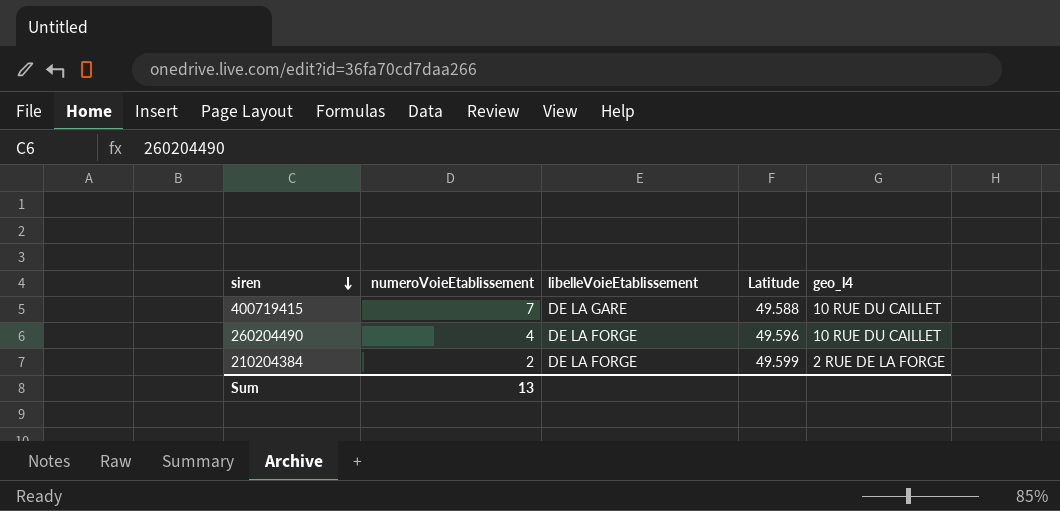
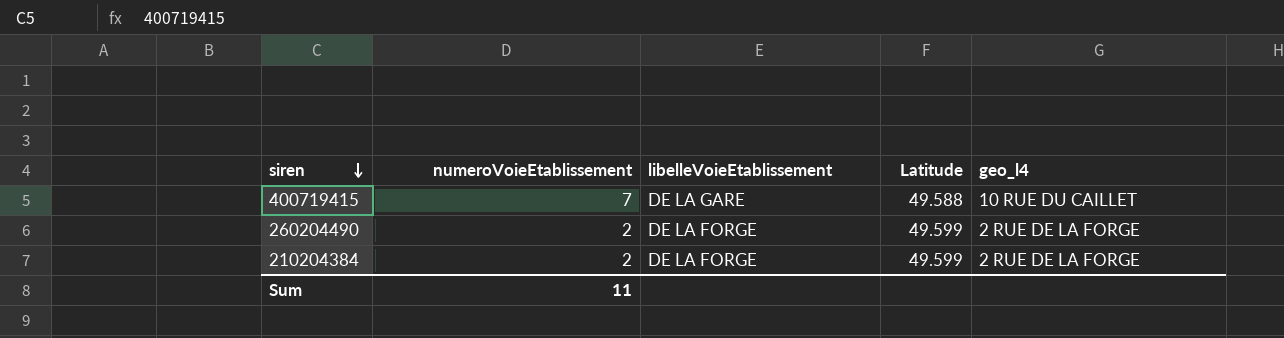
260204490 | numeroVoieEtablissement: 4 -> 2
260204490 | Latitude: 49.596 -> 49.599
260204490 | geo_l4: 10 RUE DU CAILLET -> 2 RUE DE LA FORGE
Sum | numeroVoieEtablissement: 13 -> 11

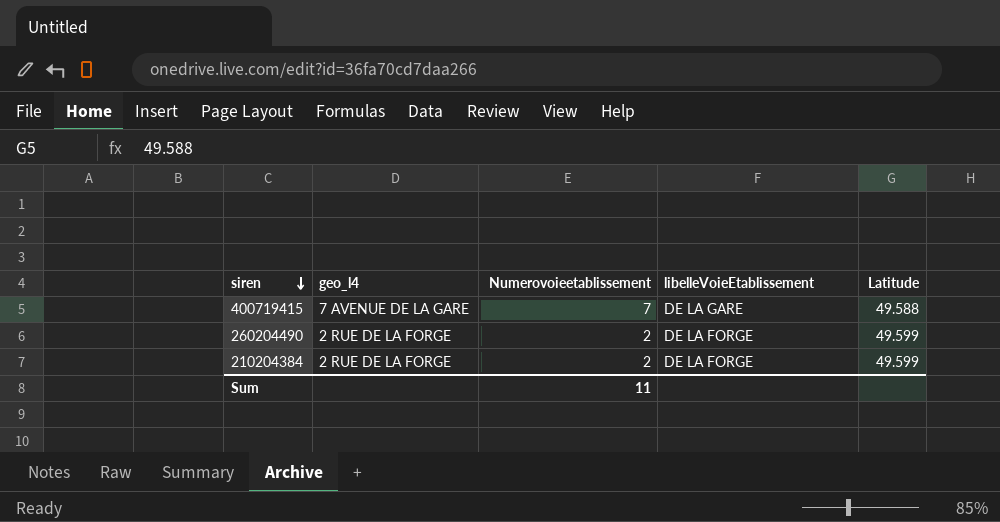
column geo_l4 | position: 5 -> 2
column name: numeroVoieEtablissement -> Numerovoieetablissement
400719415 | geo_l4: 10 RUE DU CAILLET -> 7 AVENUE DE LA GARE

